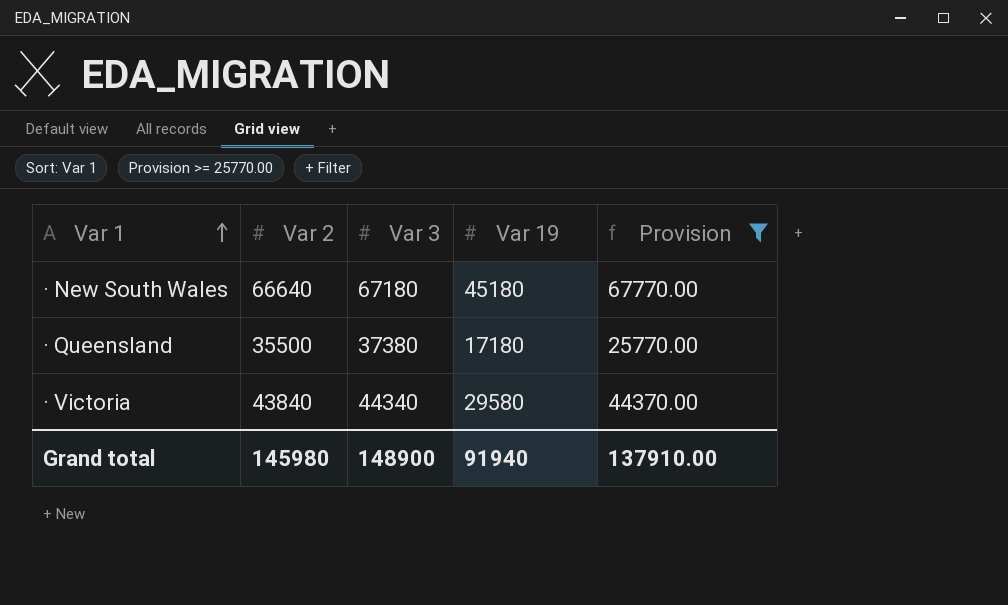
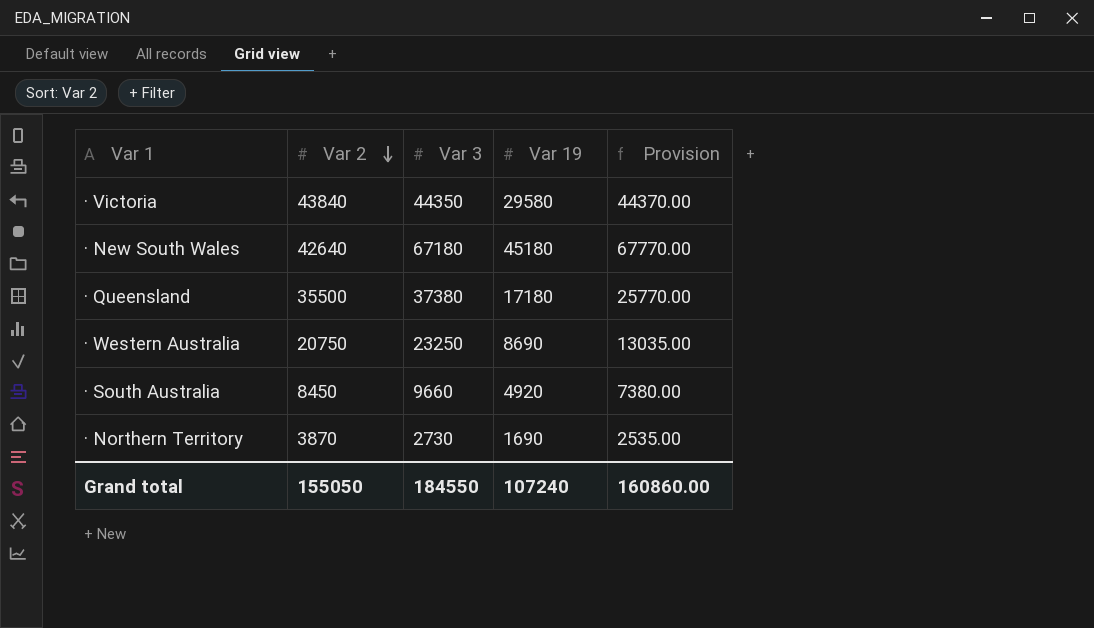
filter: Provision >= 25770.00 -> none
row order: Var 1 ascending -> Var 2 descending
· Victoria | Var 3: 44340 -> 44350
· New South Wales | Var 2: 66640 -> 42640
Grand total | Var 2: 145980 -> 155050
Grand total | Var 3: 148900 -> 184550
Grand total | Var 19: 91940 -> 107240
Grand total | Provision: 137910.00 -> 160860.00

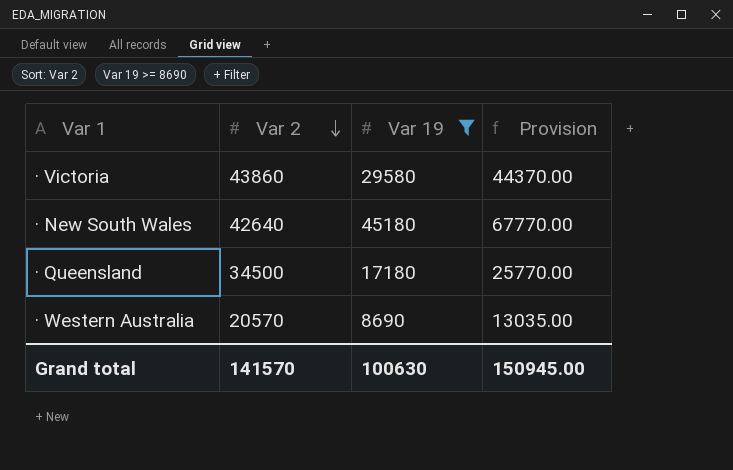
filter: none -> Var 19 >= 8690
column Var 3 | position: 3 -> none
· Victoria | Var 2: 43840 -> 43860
· Queensland | Var 2: 35500 -> 34500
· Western Australia | Var 2: 20750 -> 20570
Grand total | Var 2: 155050 -> 141570
Grand total | Var 19: 107240 -> 100630
Grand total | Provision: 160860.00 -> 150945.00

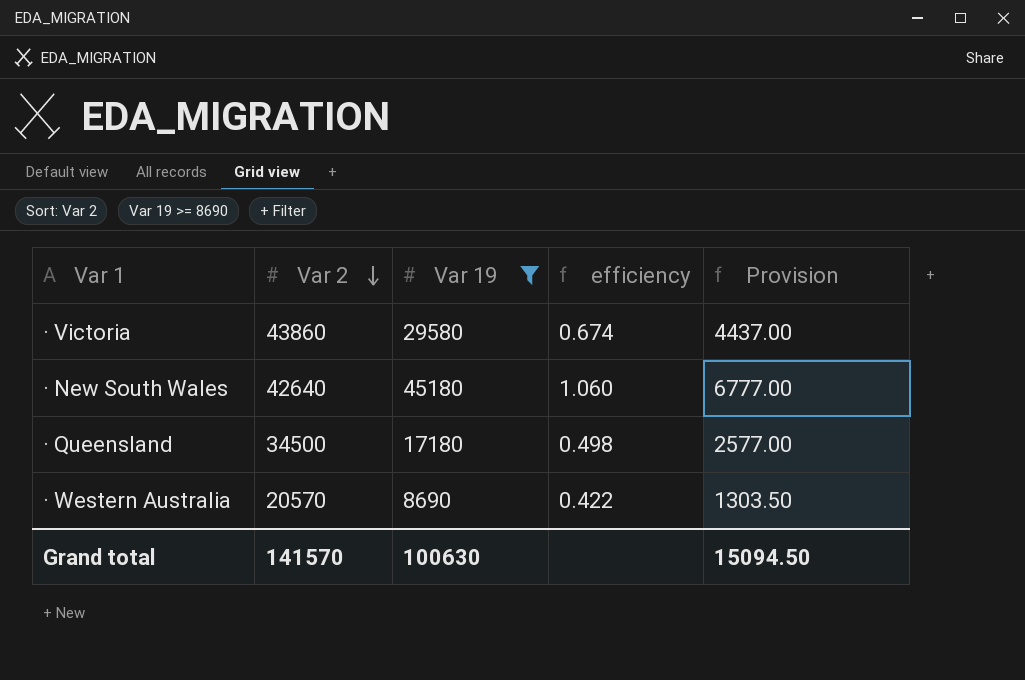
column efficiency | formula: none -> [Var 19] / [Var 2]
column Provision | formula: [Var 19] * 1.5 -> [Var 19] * 0.15
Grand total | Provision: 150945.00 -> 15094.50

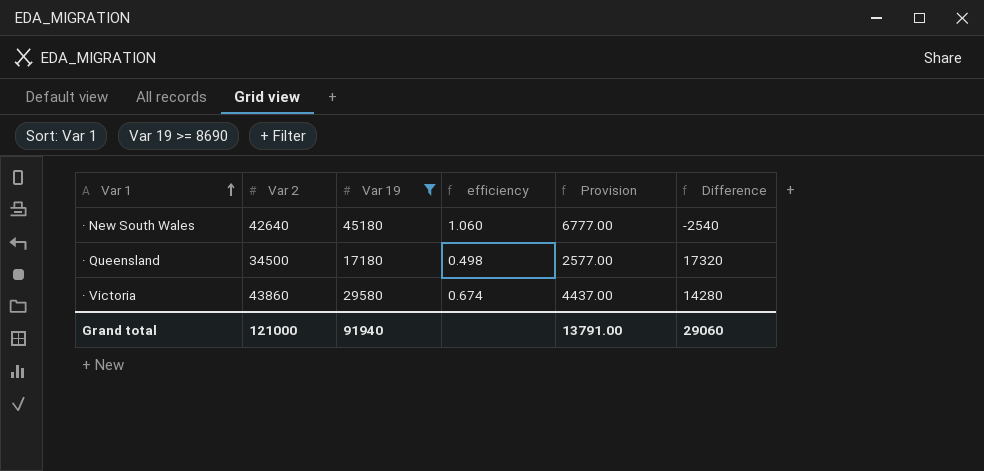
row order: Var 2 descending -> Var 1 ascending
column Difference | formula: none -> [Var 2] - [Var 19]
row · Western Australia: 20570 | 8690 | 0.422 | 1303.50 -> none
Grand total | Var 2: 141570 -> 121000
Grand total | Var 19: 100630 -> 91940
Grand total | Provision: 15094.50 -> 13791.00

